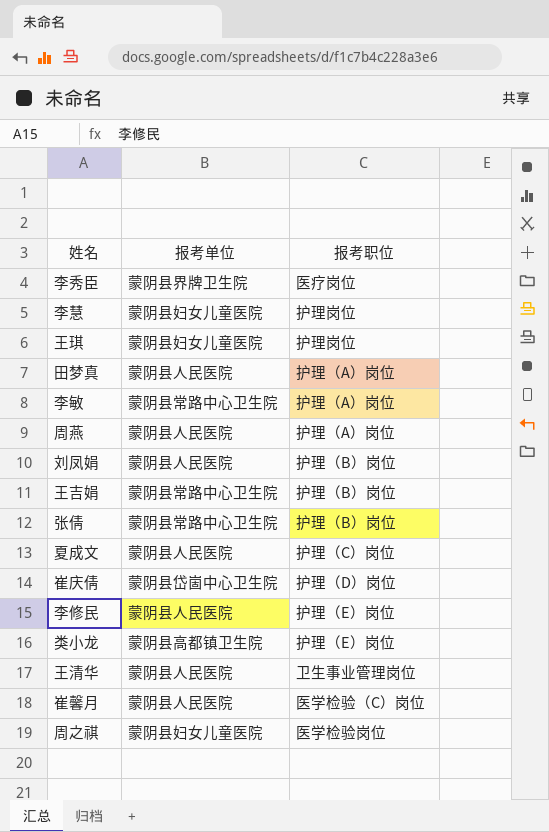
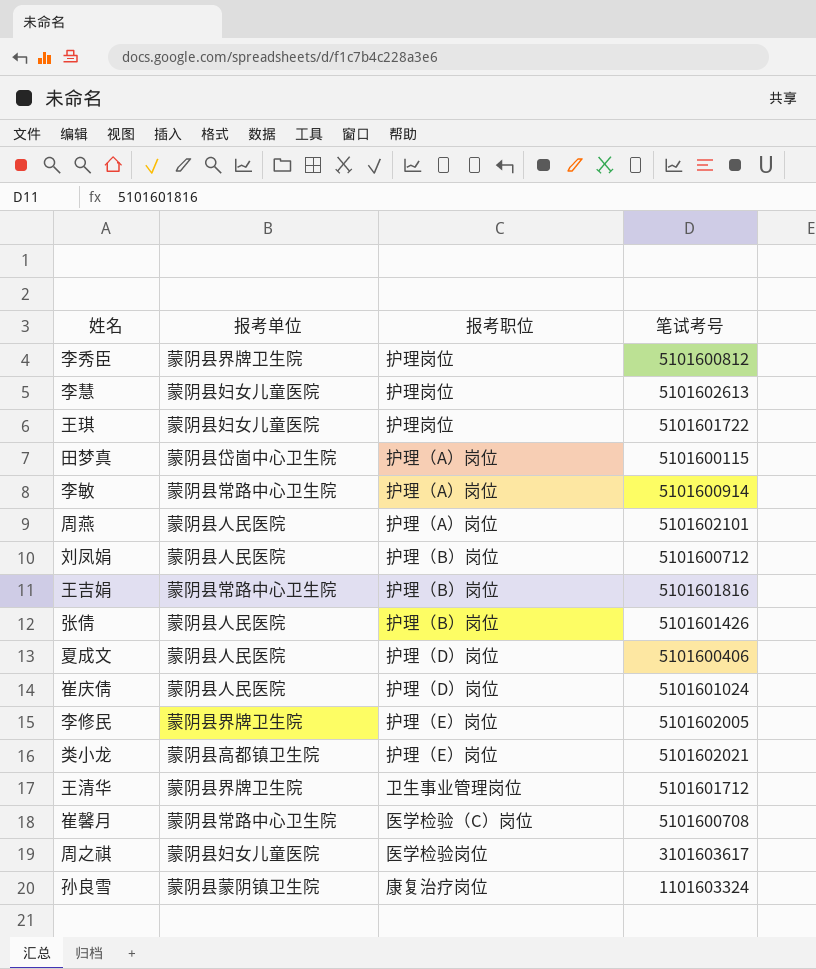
column 笔试考号 | position: none -> 4
李秀臣 | 报考职位: 医疗岗位 -> 护理岗位
田梦真 | 报考单位: 蒙阴县人民医院 -> 蒙阴县岱崮中心卫生院
张倩 | 报考单位: 蒙阴县常路中心卫生院 -> 蒙阴县人民医院
夏成文 | 报考职位: 护理（C）岗位 -> 护理（D）岗位
崔庆倩 | 报考单位: 蒙阴县岱崮中心卫生院 -> 蒙阴县人民医院
李修民 | 报考单位: 蒙阴县人民医院 -> 蒙阴县界牌卫生院
王清华 | 报考单位: 蒙阴县人民医院 -> 蒙阴县界牌卫生院
崔馨月 | 报考单位: 蒙阴县人民医院 -> 蒙阴县常路中心卫生院
row 孙良雪: none -> 蒙阴县蒙阴镇卫生院 | 康复治疗岗位 | 1101603324

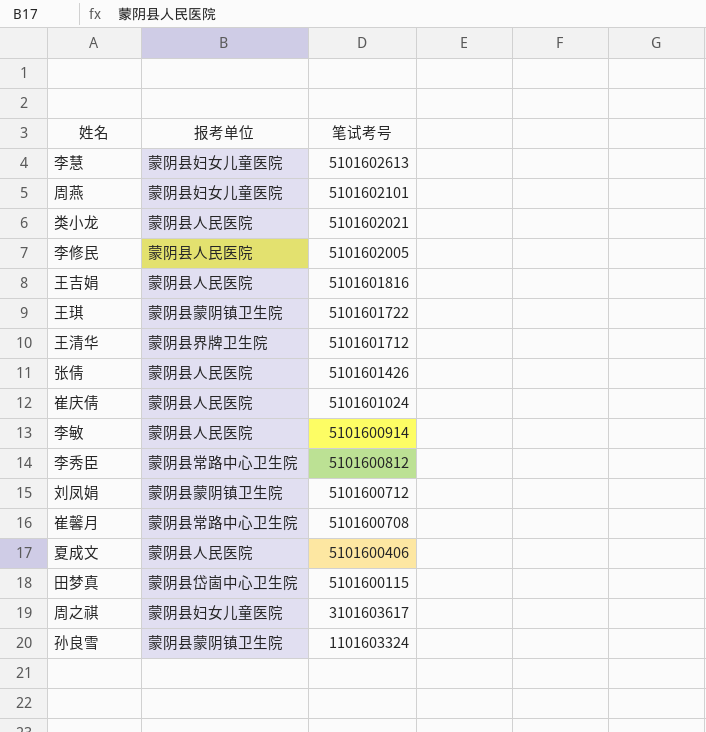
row order: none -> 笔试考号 descending
column 报考职位 | position: 3 -> none
周燕 | 报考单位: 蒙阴县人民医院 -> 蒙阴县妇女儿童医院
类小龙 | 报考单位: 蒙阴县高都镇卫生院 -> 蒙阴县人民医院
李修民 | 报考单位: 蒙阴县界牌卫生院 -> 蒙阴县人民医院
王吉娟 | 报考单位: 蒙阴县常路中心卫生院 -> 蒙阴县人民医院
王琪 | 报考单位: 蒙阴县妇女儿童医院 -> 蒙阴县蒙阴镇卫生院
李敏 | 报考单位: 蒙阴县常路中心卫生院 -> 蒙阴县人民医院
李秀臣 | 报考单位: 蒙阴县界牌卫生院 -> 蒙阴县常路中心卫生院
刘凤娟 | 报考单位: 蒙阴县人民医院 -> 蒙阴县蒙阴镇卫生院

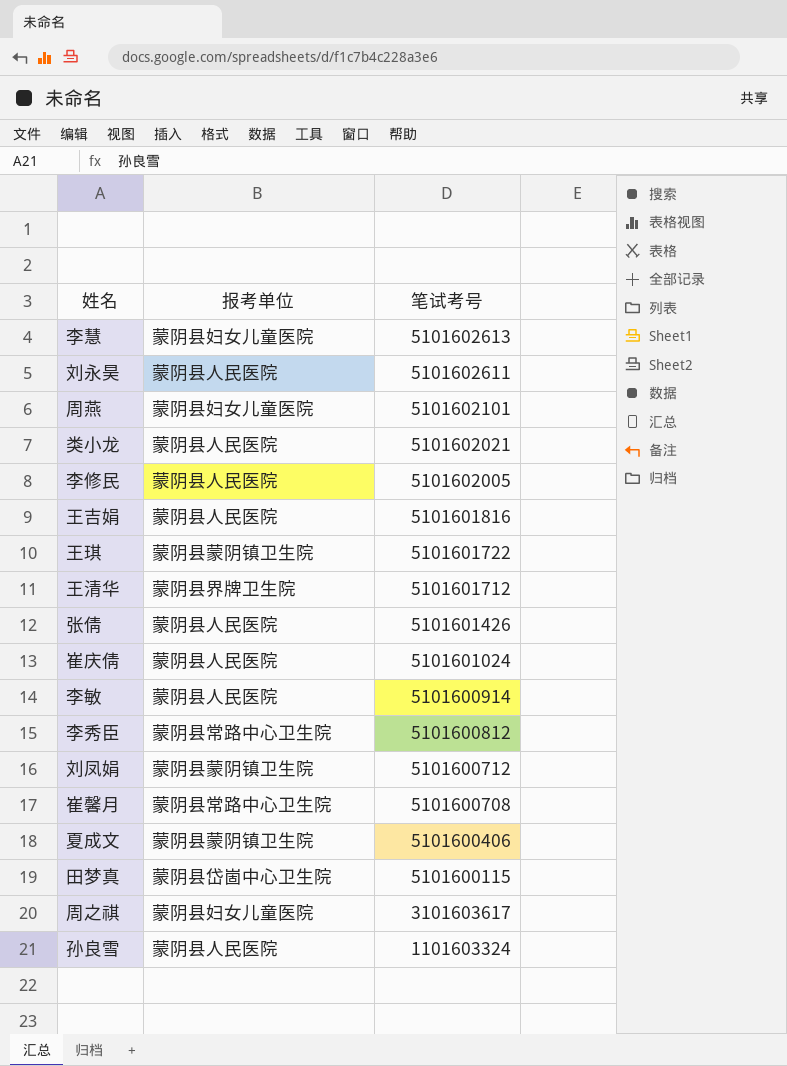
row 刘永昊: none -> 蒙阴县人民医院 | 5101602611
夏成文 | 报考单位: 蒙阴县人民医院 -> 蒙阴县蒙阴镇卫生院
孙良雪 | 报考单位: 蒙阴县蒙阴镇卫生院 -> 蒙阴县人民医院

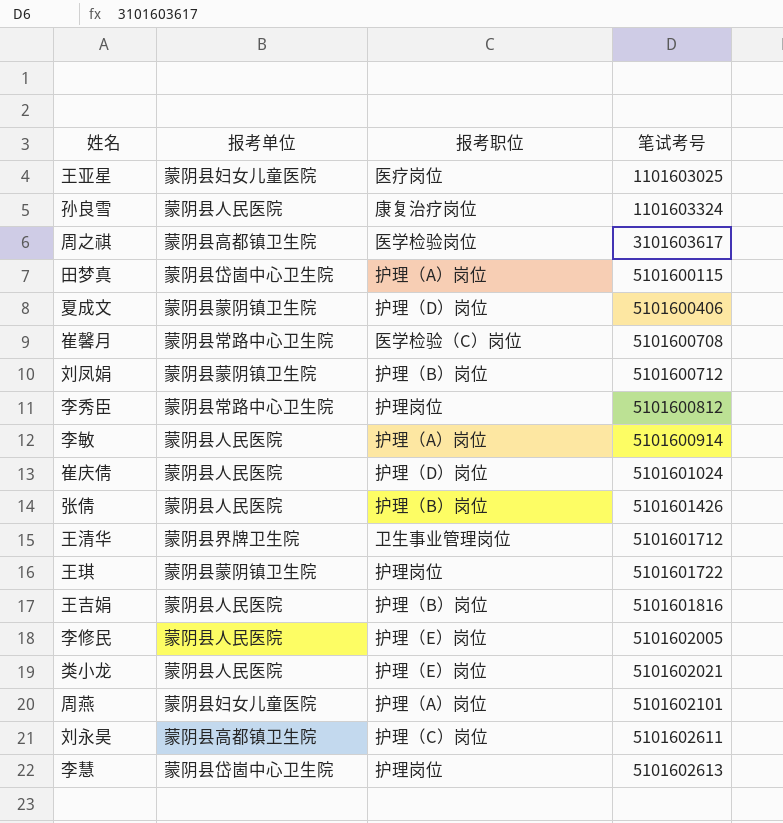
row order: 笔试考号 descending -> 笔试考号 ascending
column 报考职位 | position: none -> 3
row 王亚星: none -> 蒙阴县妇女儿童医院 | 医疗岗位 | 1101603025
周之祺 | 报考单位: 蒙阴县妇女儿童医院 -> 蒙阴县高都镇卫生院
刘永昊 | 报考单位: 蒙阴县人民医院 -> 蒙阴县高都镇卫生院
李慧 | 报考单位: 蒙阴县妇女儿童医院 -> 蒙阴县岱崮中心卫生院

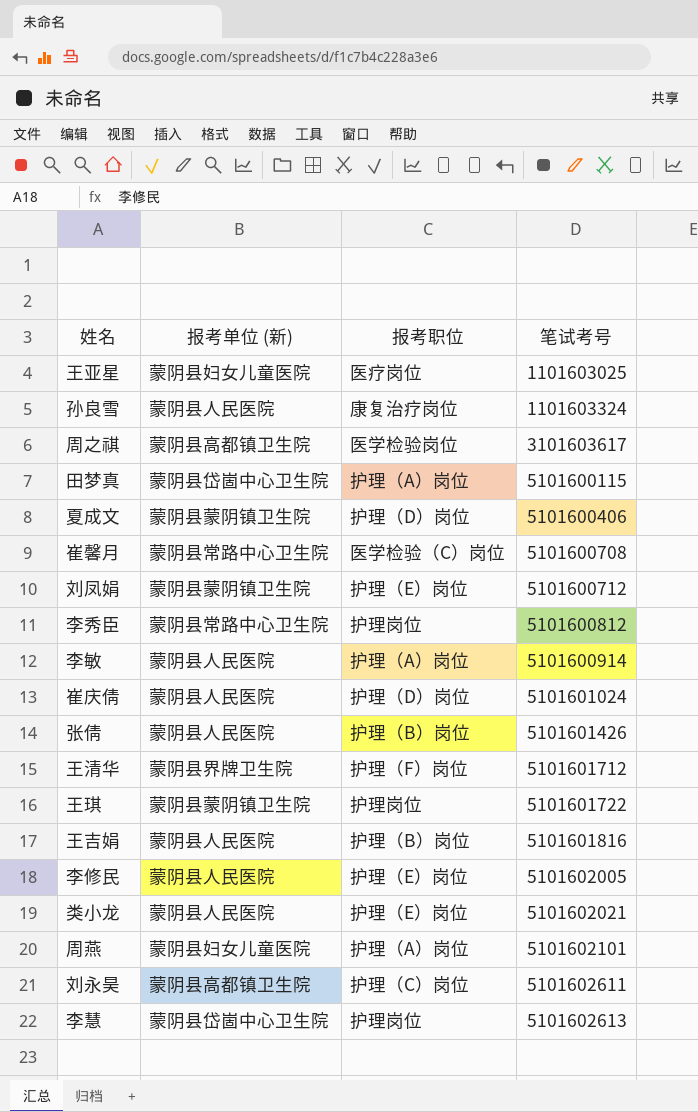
column name: 报考单位 -> 报考单位 (新)
刘凤娟 | 报考职位: 护理（B）岗位 -> 护理（E）岗位
王清华 | 报考职位: 卫生事业管理岗位 -> 护理（F）岗位

